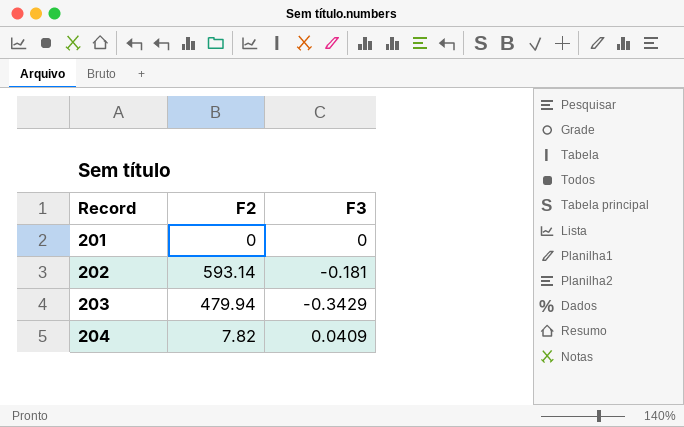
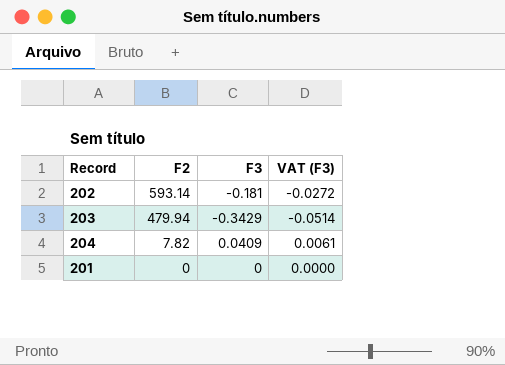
row order: Record ascending -> F2 descending
column VAT (F3) | formula: none -> [F3] * 0.15

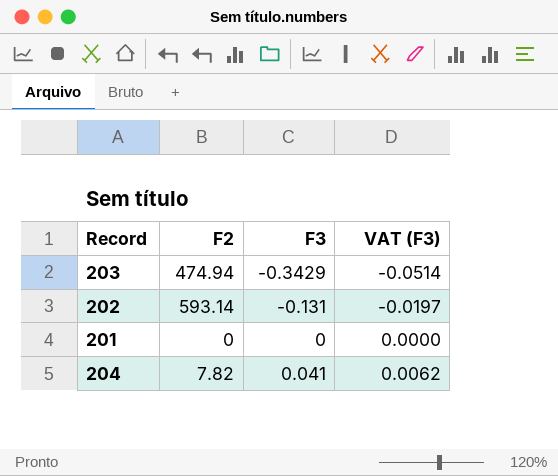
row order: F2 descending -> F3 ascending
203 | F2: 479.94 -> 474.94
202 | F3: -0.181 -> -0.131
202 | VAT (F3): -0.0272 -> -0.0197
204 | F3: 0.0409 -> 0.041
204 | VAT (F3): 0.0061 -> 0.0062

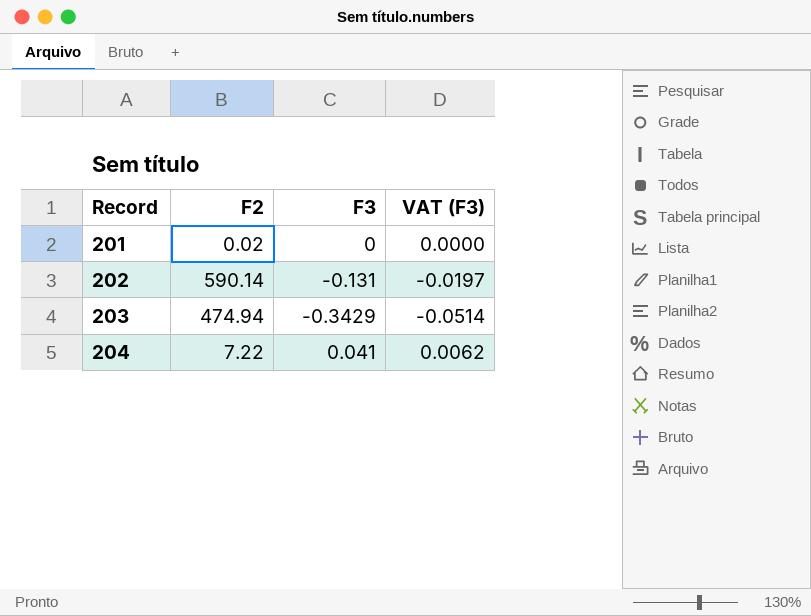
row order: F3 ascending -> Record ascending
201 | F2: 0 -> 0.02
202 | F2: 593.14 -> 590.14
204 | F2: 7.82 -> 7.22

